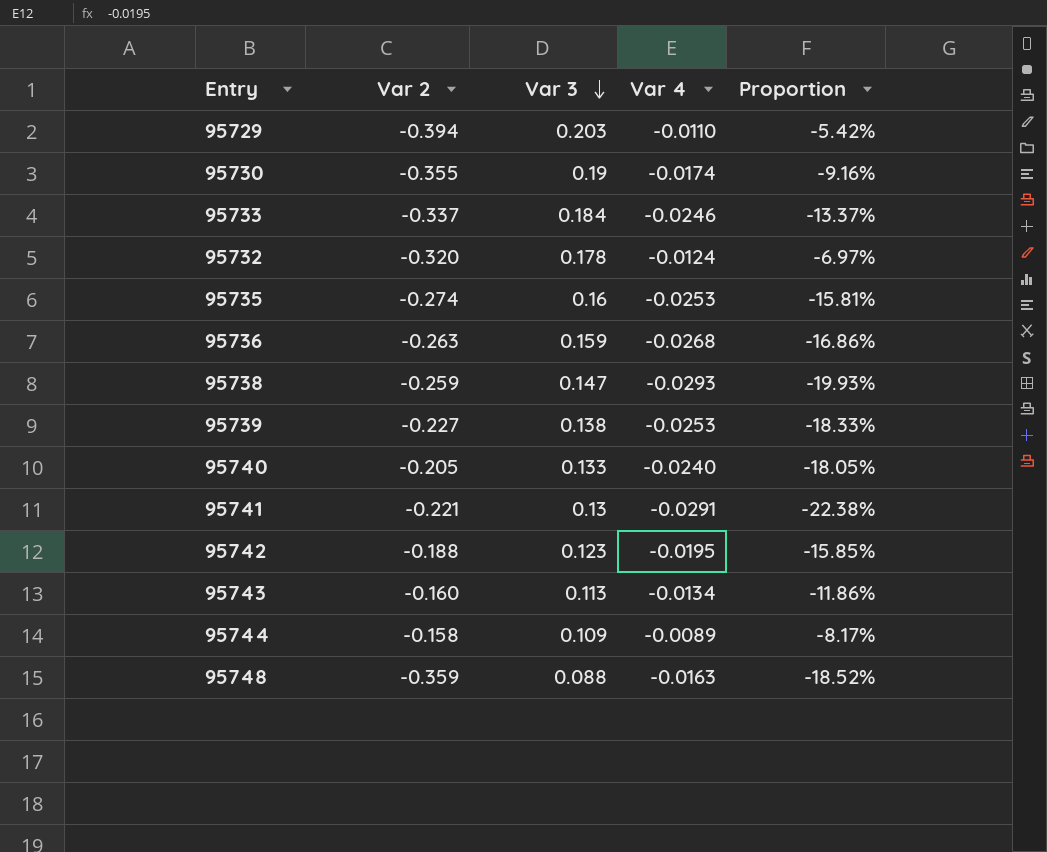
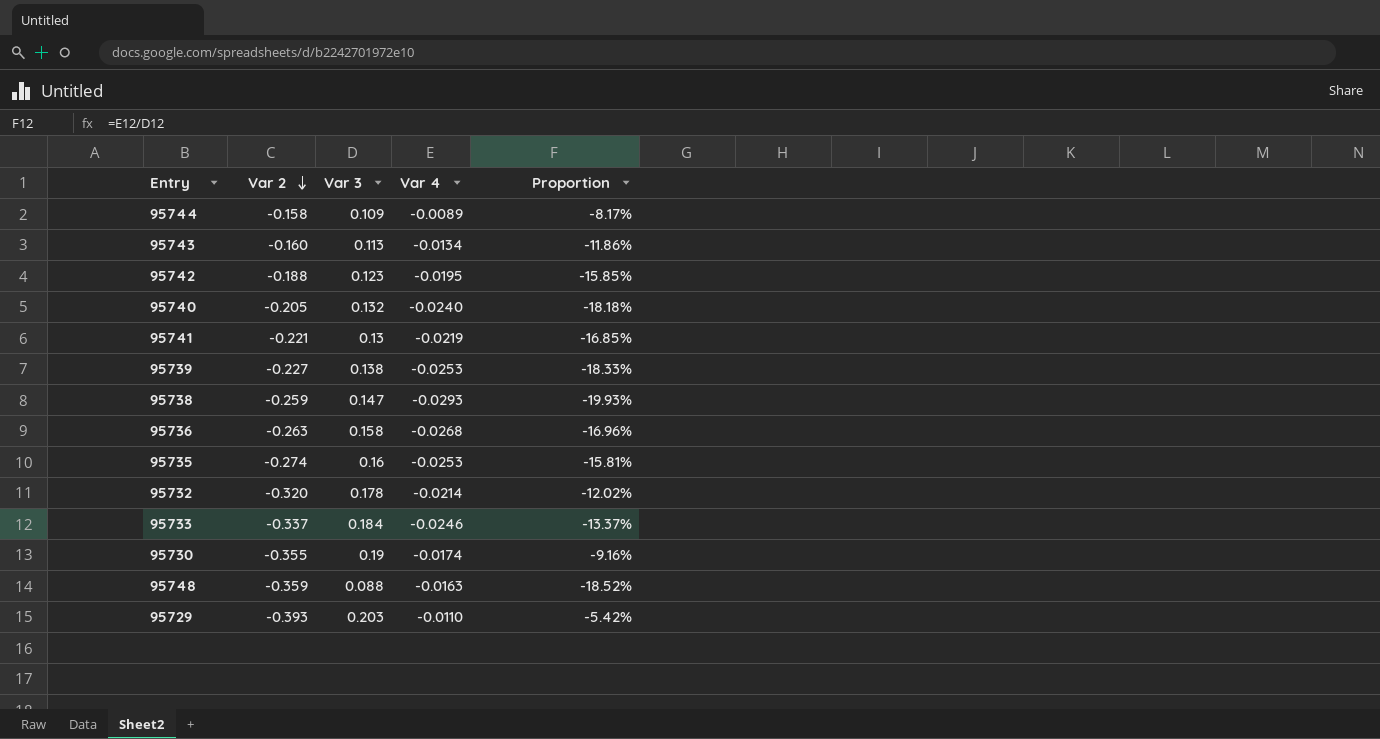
row order: Var 3 descending -> Var 2 descending
95740 | Var 3: 0.133 -> 0.132
95740 | Proportion: -18.05% -> -18.18%
95741 | Var 4: -0.0291 -> -0.0219
95741 | Proportion: -22.38% -> -16.85%
95736 | Var 3: 0.159 -> 0.158
95736 | Proportion: -16.86% -> -16.96%
95732 | Var 4: -0.0124 -> -0.0214
95732 | Proportion: -6.97% -> -12.02%
95729 | Var 2: -0.394 -> -0.393

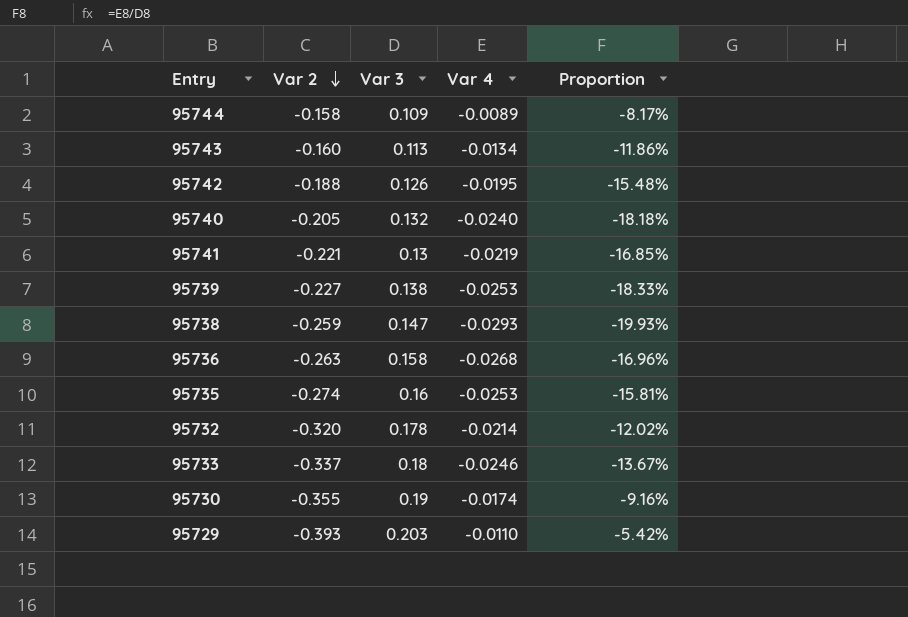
row 95748: -0.359 | 0.088 | -0.0163 | -18.52% -> none
95742 | Var 3: 0.123 -> 0.126
95742 | Proportion: -15.85% -> -15.48%
95733 | Var 3: 0.184 -> 0.18
95733 | Proportion: -13.37% -> -13.67%

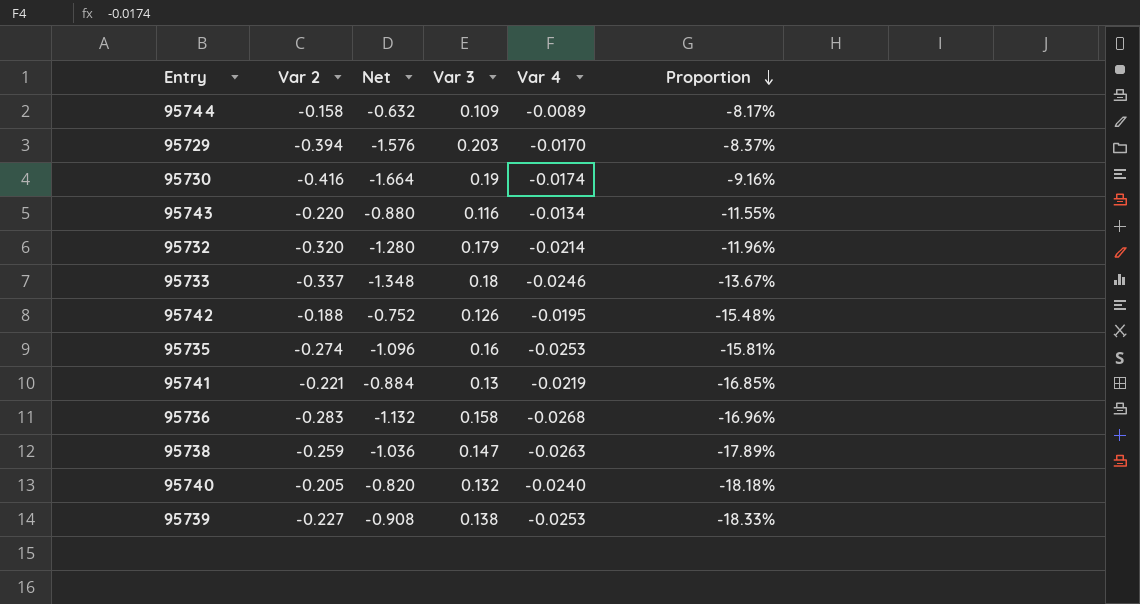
row order: Var 2 descending -> Proportion descending
column Net | formula: none -> [Var 2] * 4
95729 | Var 2: -0.393 -> -0.394
95729 | Var 4: -0.0110 -> -0.0170
95729 | Proportion: -5.42% -> -8.37%
95730 | Var 2: -0.355 -> -0.416
95743 | Var 2: -0.160 -> -0.220
95743 | Var 3: 0.113 -> 0.116
95743 | Proportion: -11.86% -> -11.55%
95732 | Var 3: 0.178 -> 0.179
95732 | Proportion: -12.02% -> -11.96%
95736 | Var 2: -0.263 -> -0.283
95738 | Var 4: -0.0293 -> -0.0263
95738 | Proportion: -19.93% -> -17.89%

